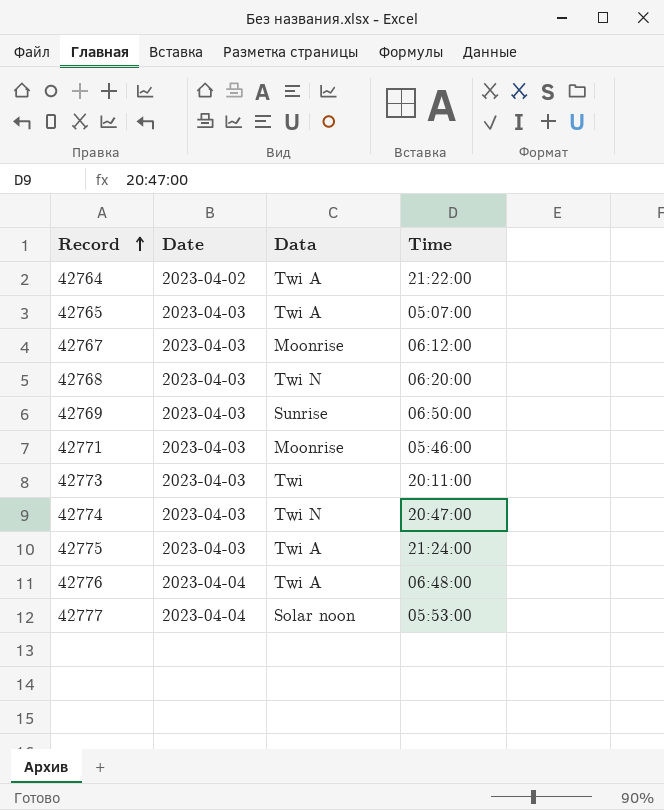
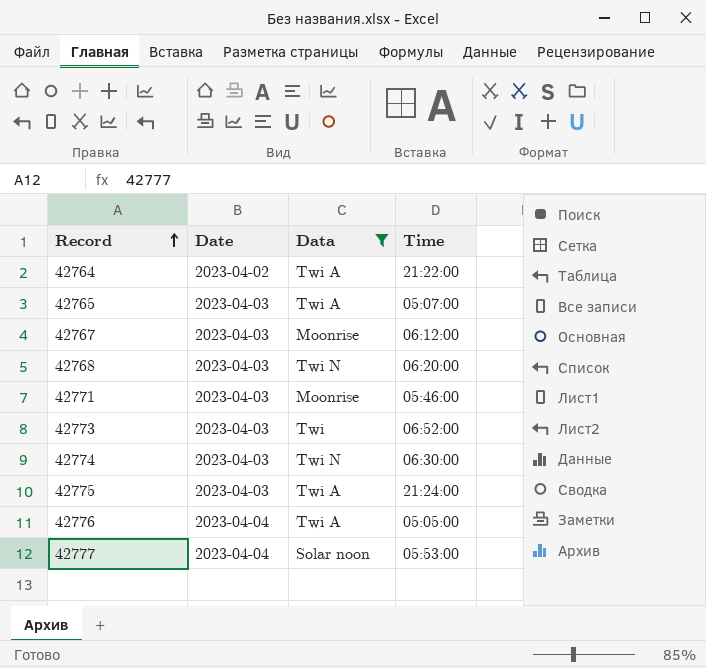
filter: none -> Data != Sunrise
42773 | Time: 20:11:00 -> 06:52:00
42774 | Time: 20:47:00 -> 06:30:00
42776 | Time: 06:48:00 -> 05:05:00

